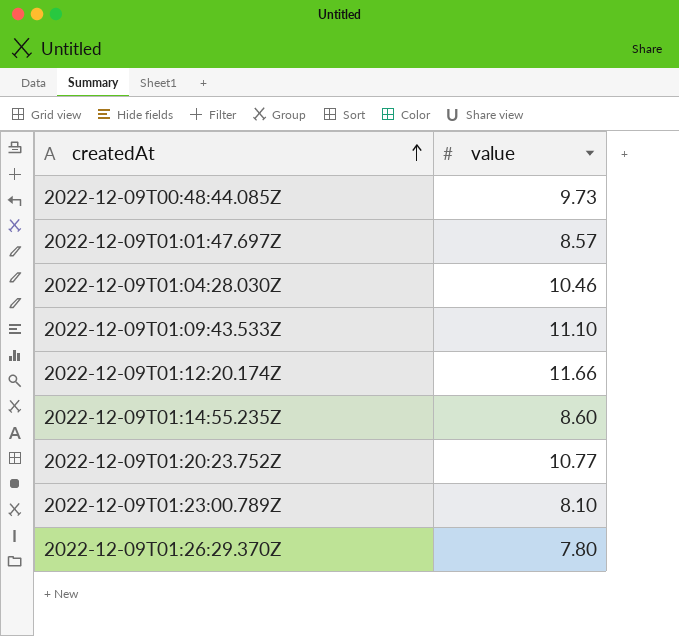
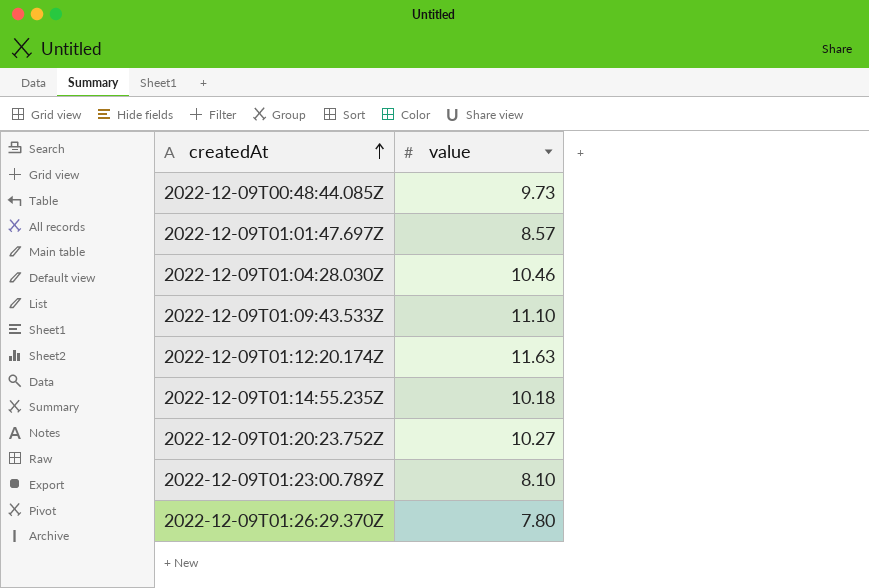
2022-12-09T01:12:20.174Z | value: 11.66 -> 11.63
2022-12-09T01:14:55.235Z | value: 8.60 -> 10.18
2022-12-09T01:20:23.752Z | value: 10.77 -> 10.27

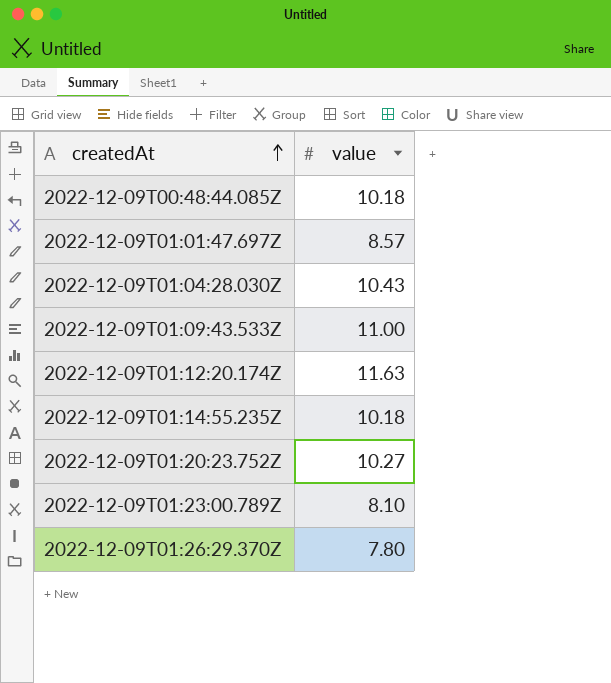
2022-12-09T00:48:44.085Z | value: 9.73 -> 10.18
2022-12-09T01:04:28.030Z | value: 10.46 -> 10.43
2022-12-09T01:09:43.533Z | value: 11.10 -> 11.00

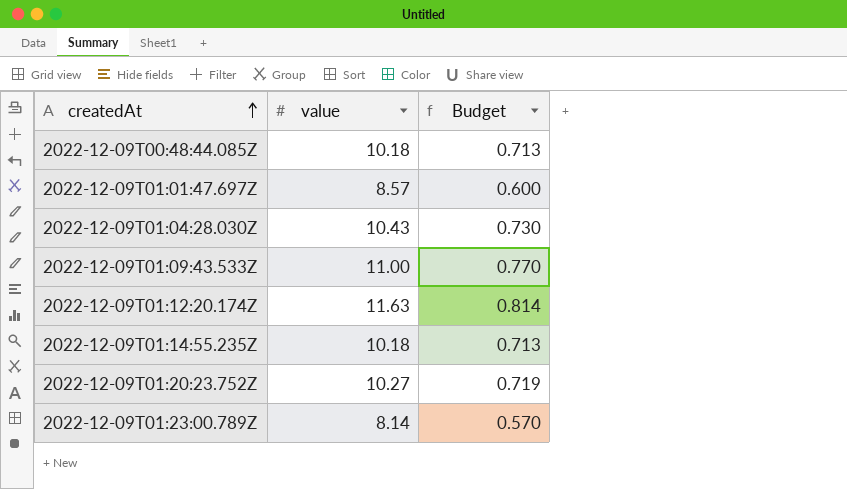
column Budget | formula: none -> [value] * 0.07
row 2022-12-09T01:26:29.370Z: 7.80 -> none
2022-12-09T01:23:00.789Z | value: 8.10 -> 8.14

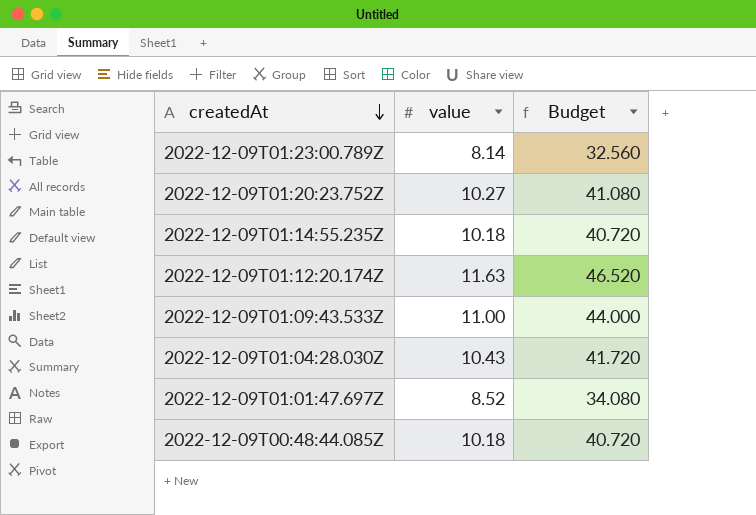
row order: createdAt ascending -> createdAt descending
column Budget | formula: [value] * 0.07 -> [value] * 4
2022-12-09T01:01:47.697Z | value: 8.57 -> 8.52

